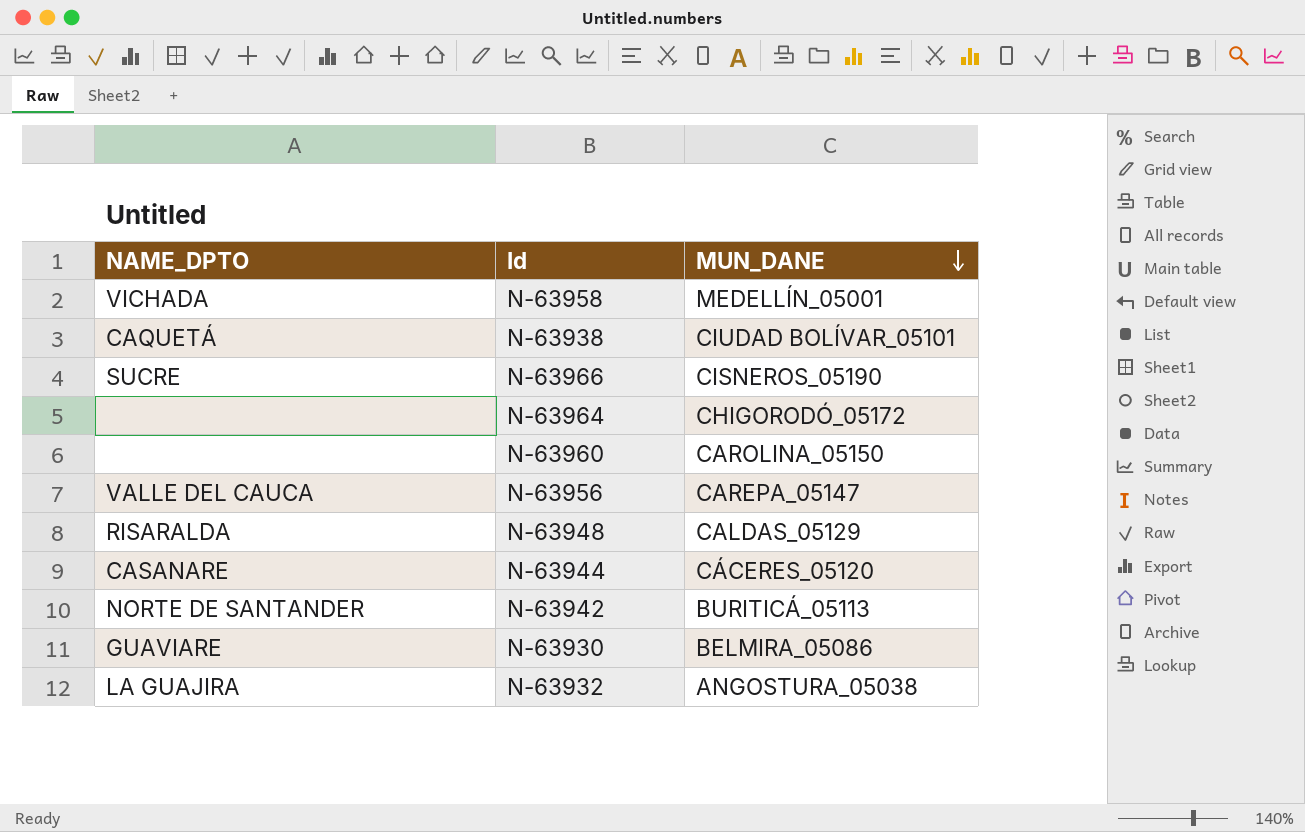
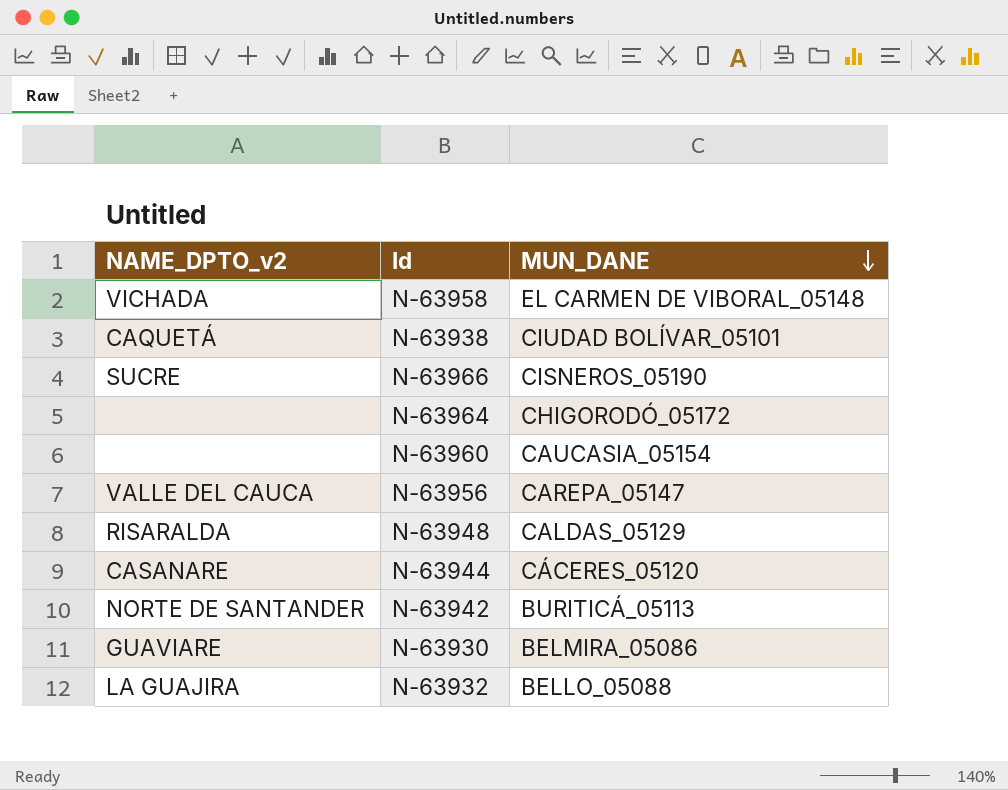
column name: NAME_DPTO -> NAME_DPTO_v2
N-63958 | MUN_DANE: MEDELLÍN_05001 -> EL CARMEN DE VIBORAL_05148
N-63960 | MUN_DANE: CAROLINA_05150 -> CAUCASIA_05154
N-63932 | MUN_DANE: ANGOSTURA_05038 -> BELLO_05088

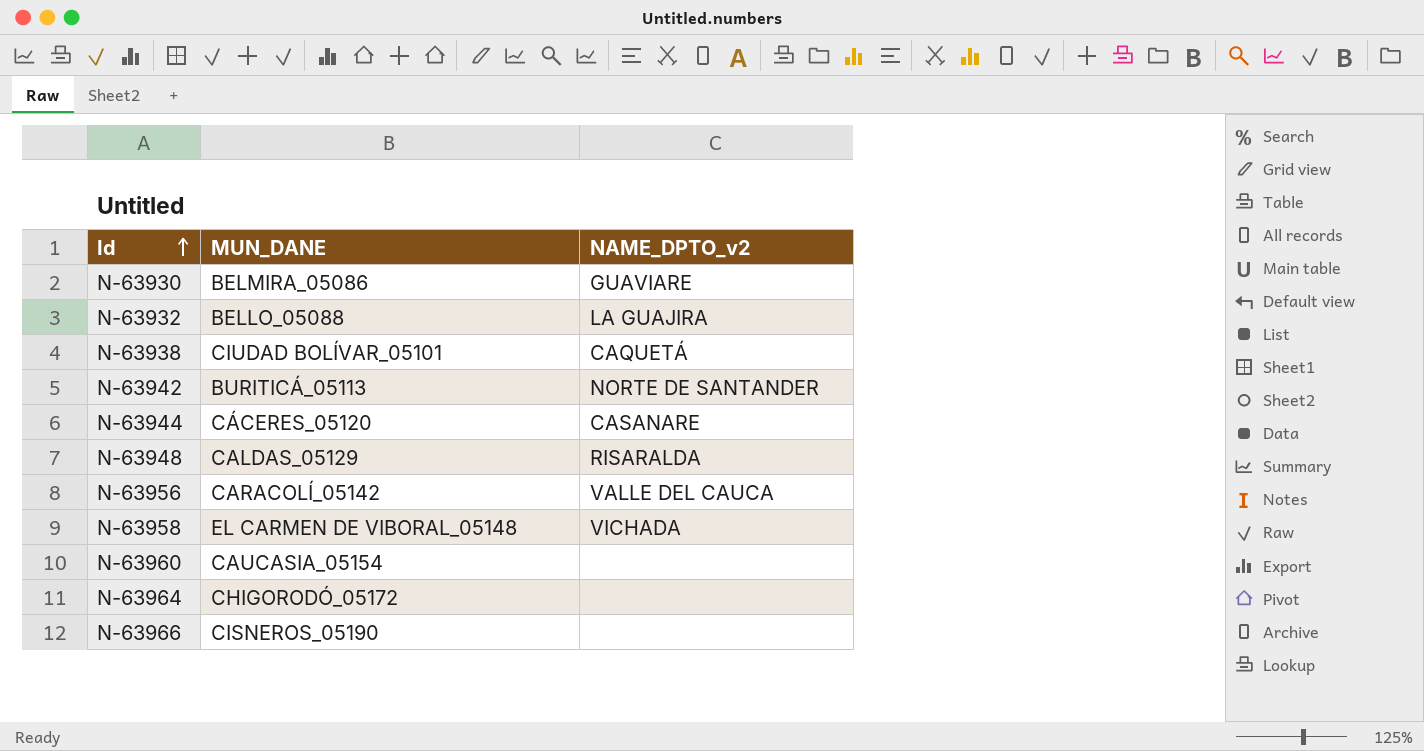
row order: MUN_DANE descending -> Id ascending
column NAME_DPTO_v2 | position: 1 -> 3
N-63956 | MUN_DANE: CAREPA_05147 -> CARACOLÍ_05142
N-63966 | NAME_DPTO_v2: SUCRE -> none

